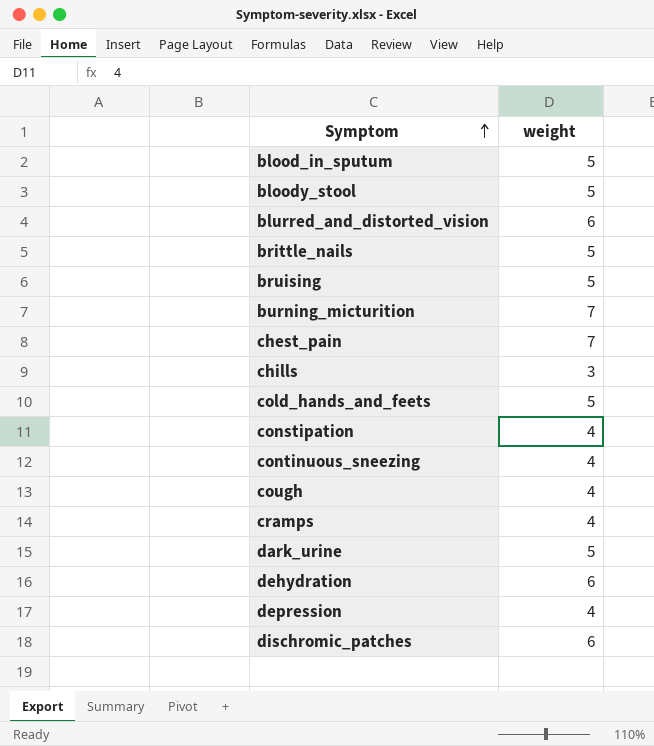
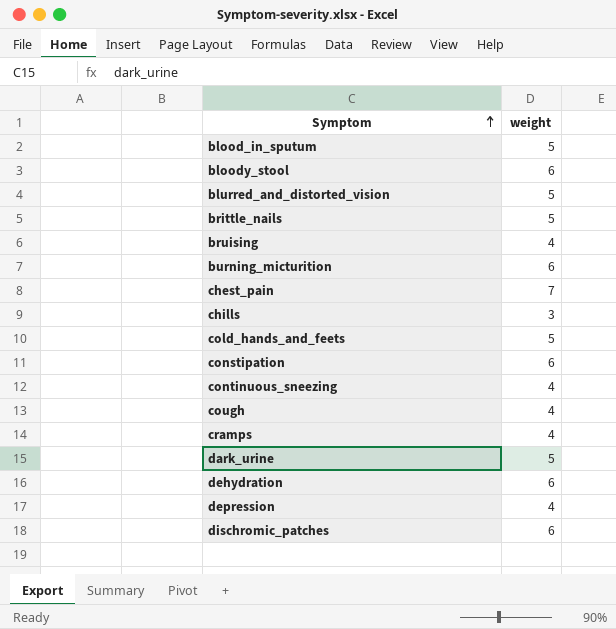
bloody_stool | weight: 5 -> 6
blurred_and_distorted_vision | weight: 6 -> 5
bruising | weight: 5 -> 4
burning_micturition | weight: 7 -> 6
constipation | weight: 4 -> 6

